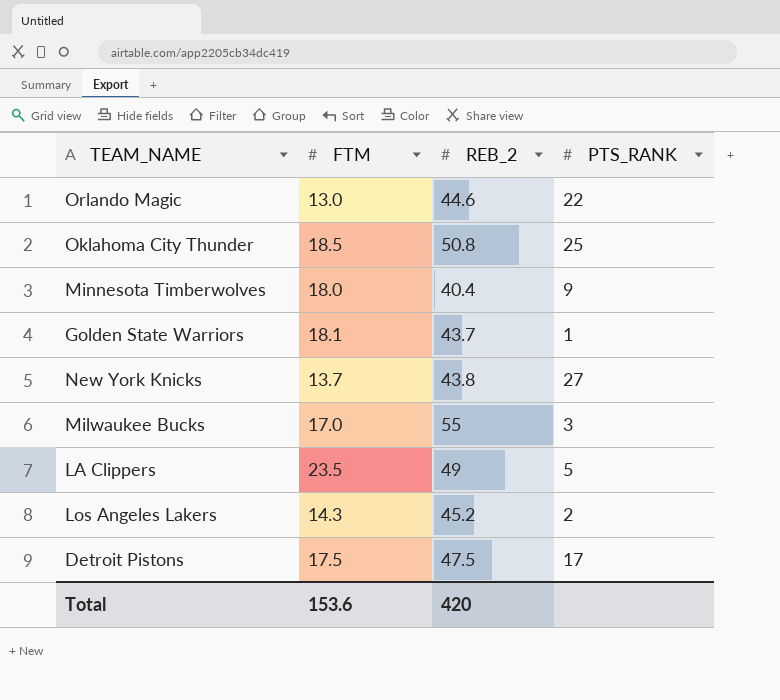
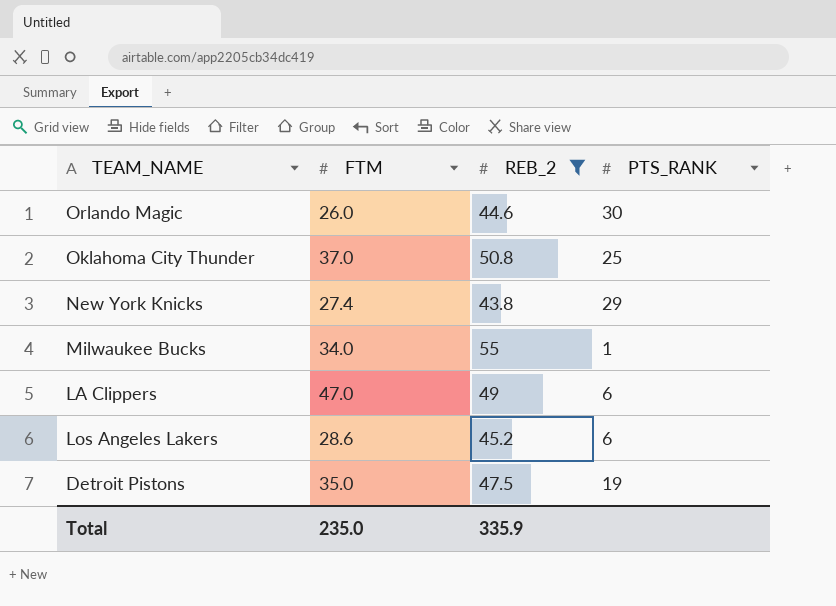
filter: none -> REB_2 >= 43.8
Orlando Magic | FTM: 13.0 -> 26.0
Orlando Magic | PTS_RANK: 22 -> 30
Oklahoma City Thunder | FTM: 18.5 -> 37.0
New York Knicks | FTM: 13.7 -> 27.4
New York Knicks | PTS_RANK: 27 -> 29
Milwaukee Bucks | FTM: 17.0 -> 34.0
Milwaukee Bucks | PTS_RANK: 3 -> 1
LA Clippers | FTM: 23.5 -> 47.0
LA Clippers | PTS_RANK: 5 -> 6
Los Angeles Lakers | FTM: 14.3 -> 28.6
Los Angeles Lakers | PTS_RANK: 2 -> 6
Detroit Pistons | FTM: 17.5 -> 35.0
Detroit Pistons | PTS_RANK: 17 -> 19
Total | FTM: 153.6 -> 235.0
Total | REB_2: 420 -> 335.9

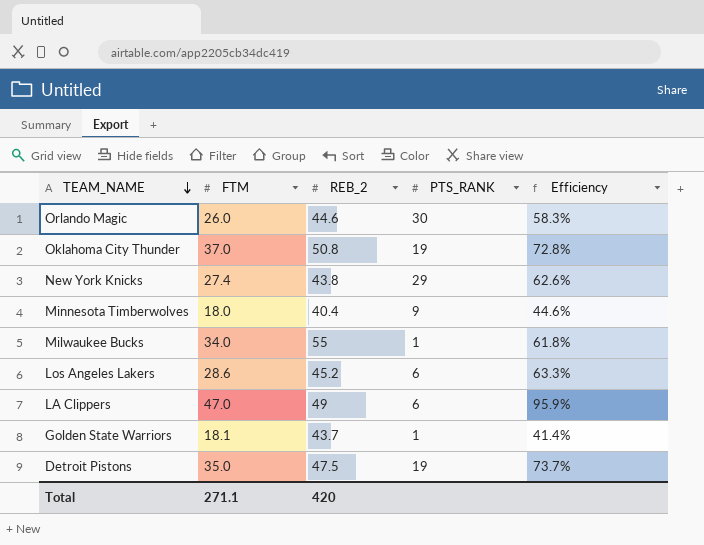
filter: REB_2 >= 43.8 -> none
row order: none -> TEAM_NAME descending
column Efficiency | formula: none -> [FTM] / [REB_2]
Oklahoma City Thunder | PTS_RANK: 25 -> 19
Total | FTM: 235.0 -> 271.1
Total | REB_2: 335.9 -> 420

